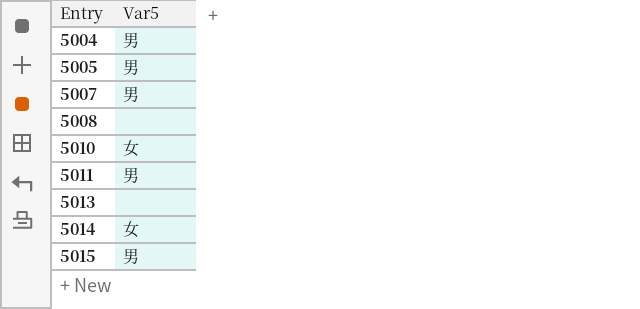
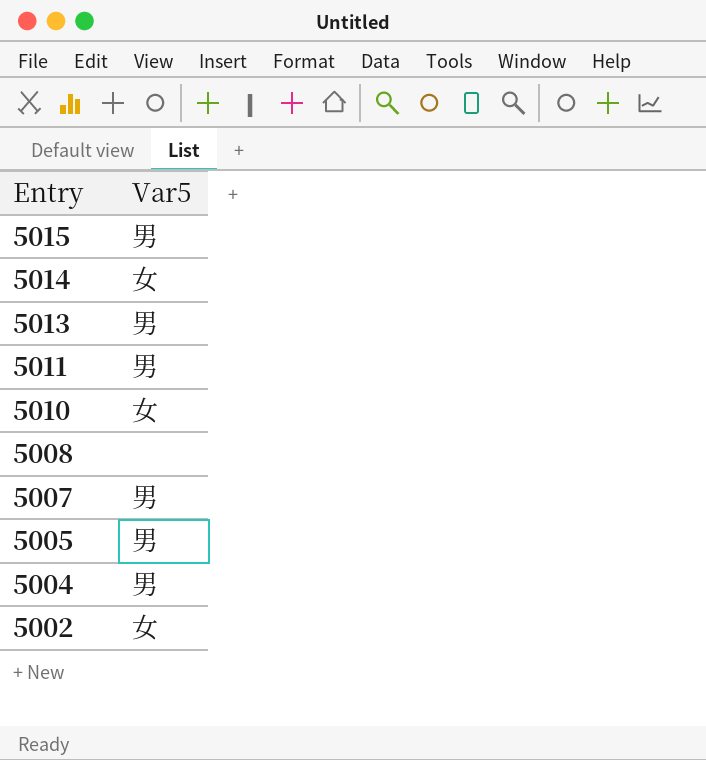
row order: Entry ascending -> Entry descending
5013 | Var5: none -> 男
row 5002: none -> 女

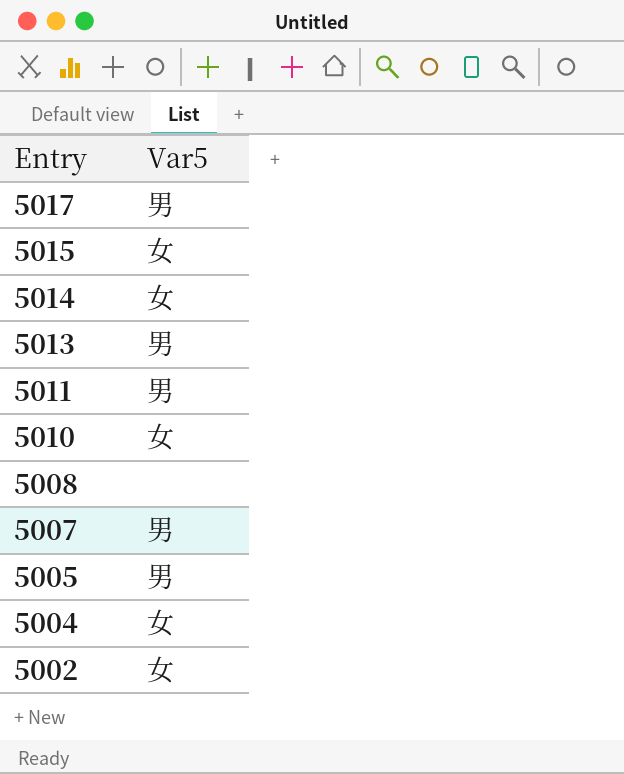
row 5017: none -> 男
5015 | Var5: 男 -> 女
5004 | Var5: 男 -> 女

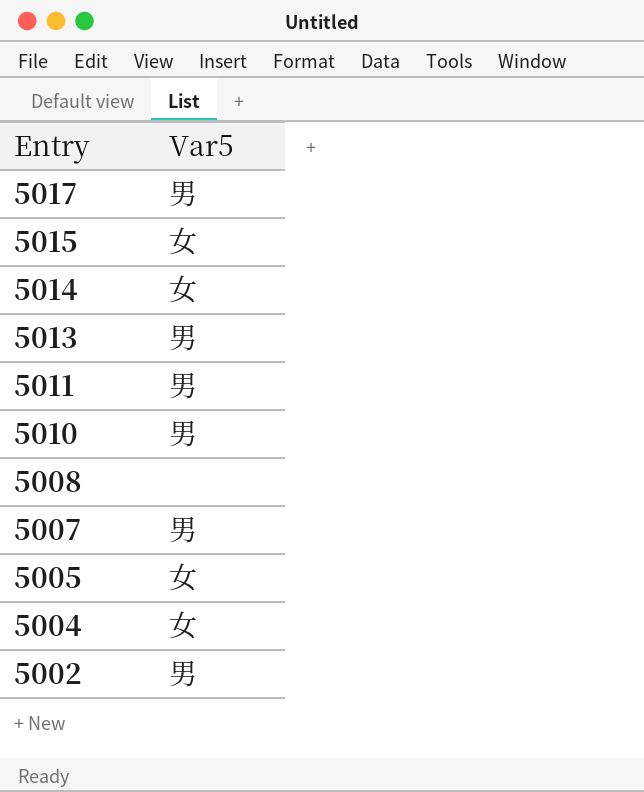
5010 | Var5: 女 -> 男
5005 | Var5: 男 -> 女
5002 | Var5: 女 -> 男

